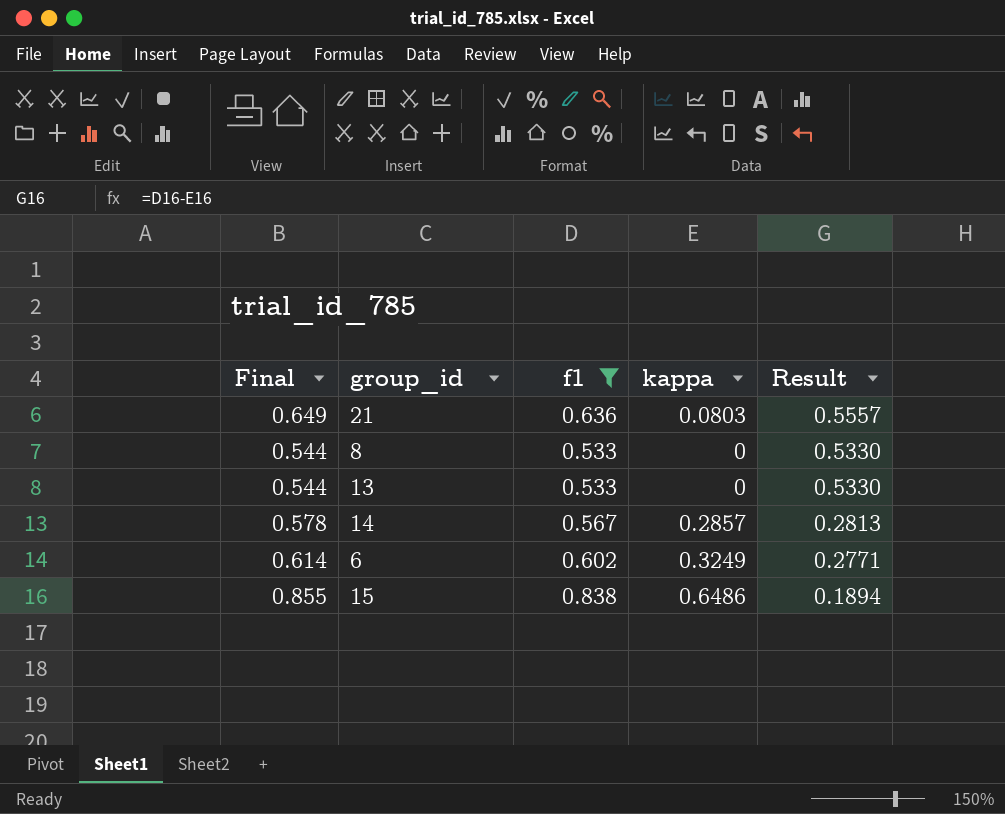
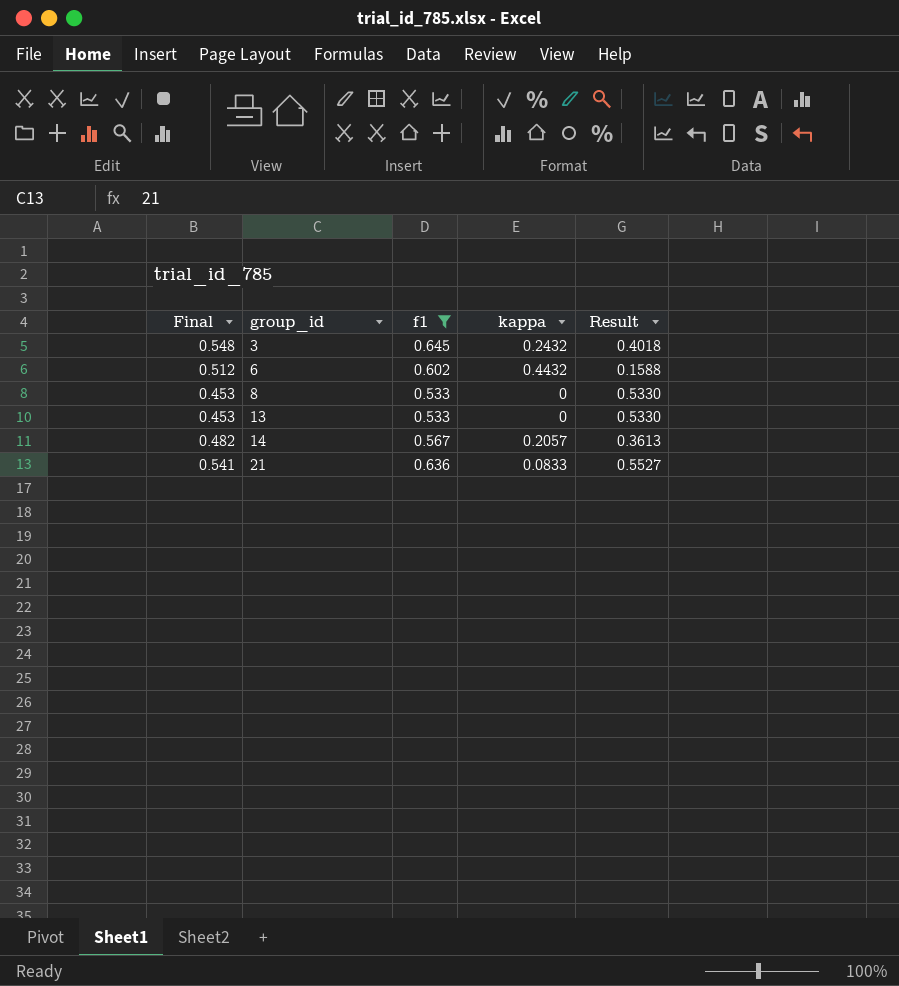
row order: Result descending -> group_id ascending
column Final | formula: [f1] * 1.02 -> [f1] * 0.85
row 15: 0.855 | 0.838 | 0.6486 | 0.1894 -> none
row 3: none -> 0.548 | 0.645 | 0.2432 | 0.4018
6 | kappa: 0.3249 -> 0.4432
6 | Result: 0.2771 -> 0.1588
14 | kappa: 0.2857 -> 0.2057
14 | Result: 0.2813 -> 0.3613
21 | kappa: 0.0803 -> 0.0833
21 | Result: 0.5557 -> 0.5527

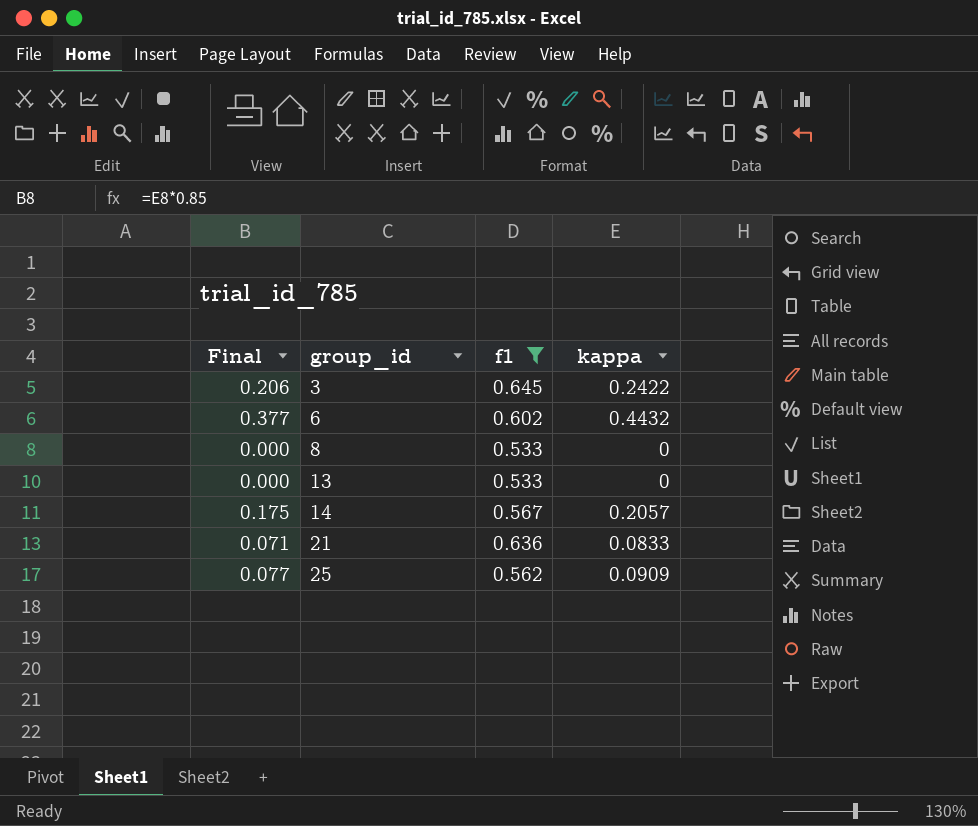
column Result | formula: [f1] - [kappa] -> none
column Final | formula: [f1] * 0.85 -> [kappa] * 0.85
3 | kappa: 0.2432 -> 0.2422
row 25: none -> 0.077 | 0.562 | 0.0909

